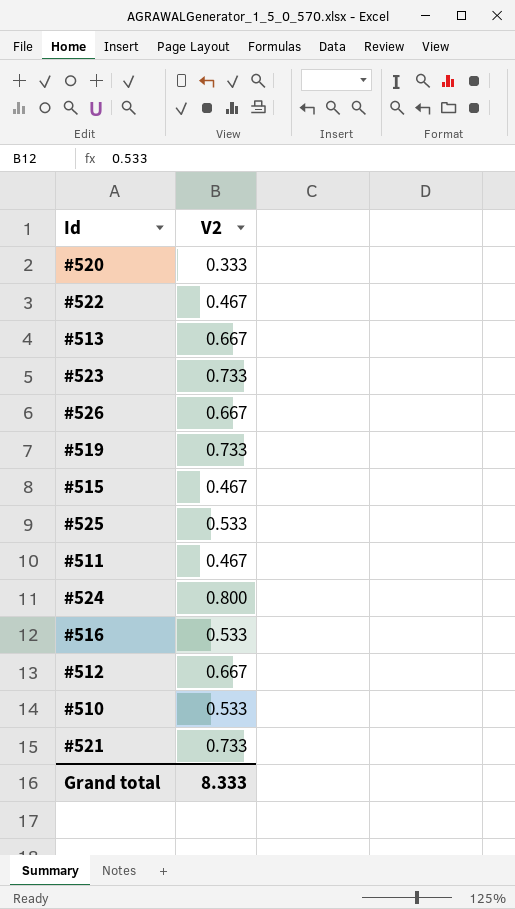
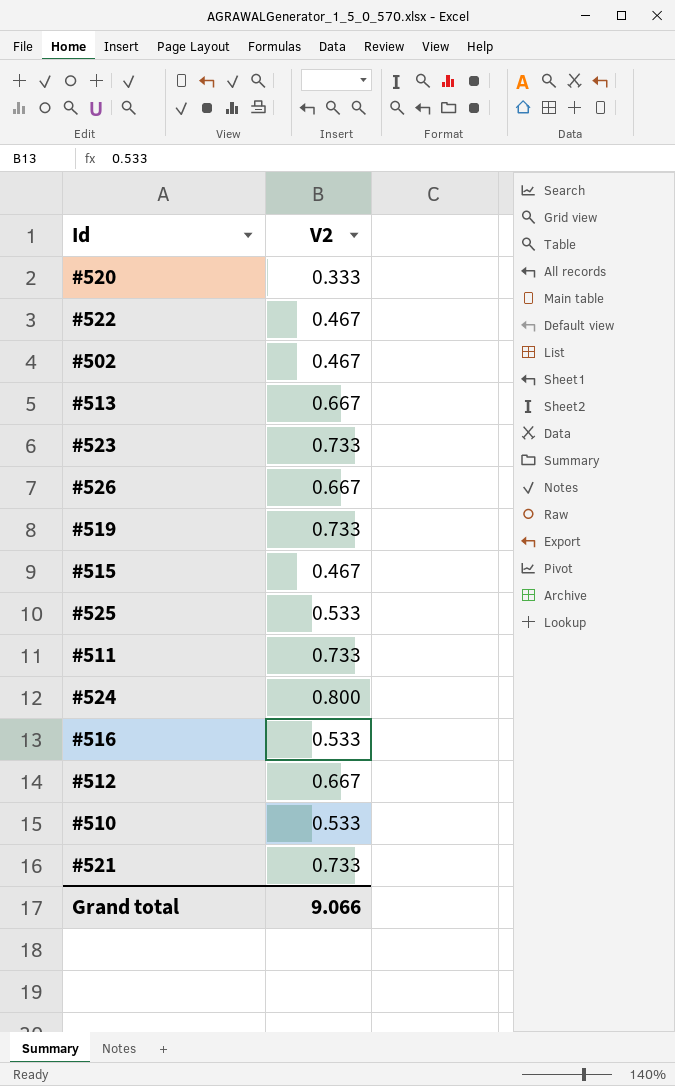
row #502: none -> 0.467
#511 | V2: 0.467 -> 0.733
Grand total | V2: 8.333 -> 9.066

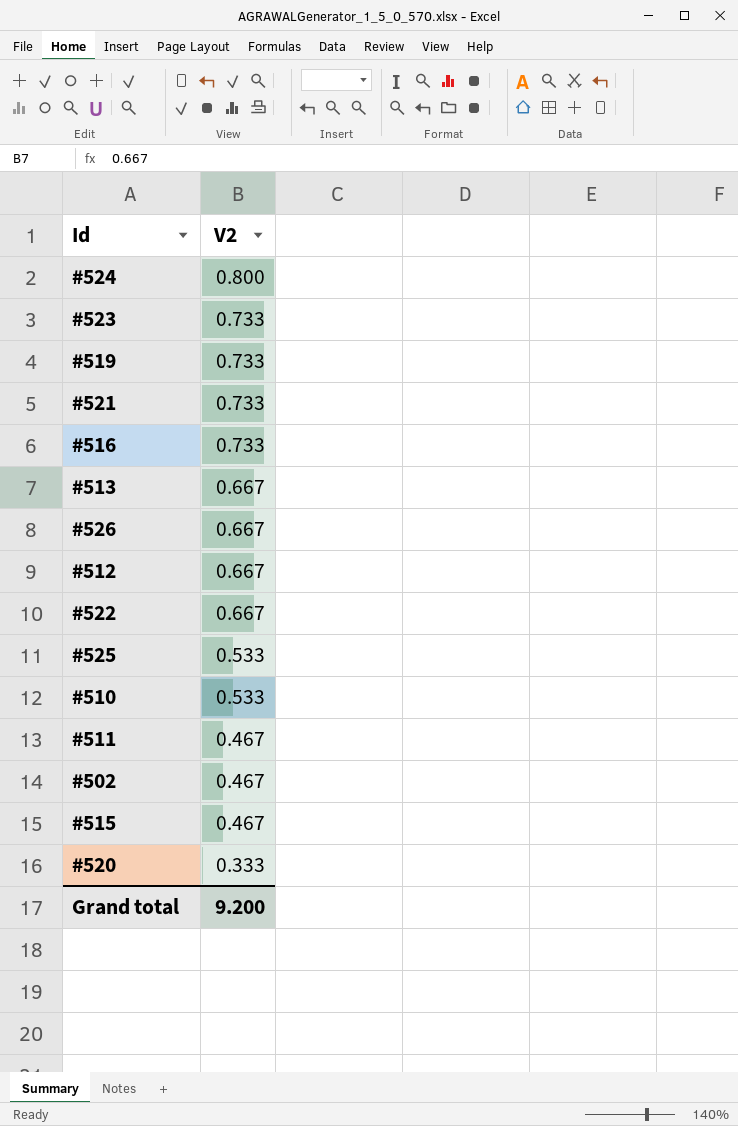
row order: none -> V2 descending
#516 | V2: 0.533 -> 0.733
#522 | V2: 0.467 -> 0.667
#511 | V2: 0.733 -> 0.467
Grand total | V2: 9.066 -> 9.200

